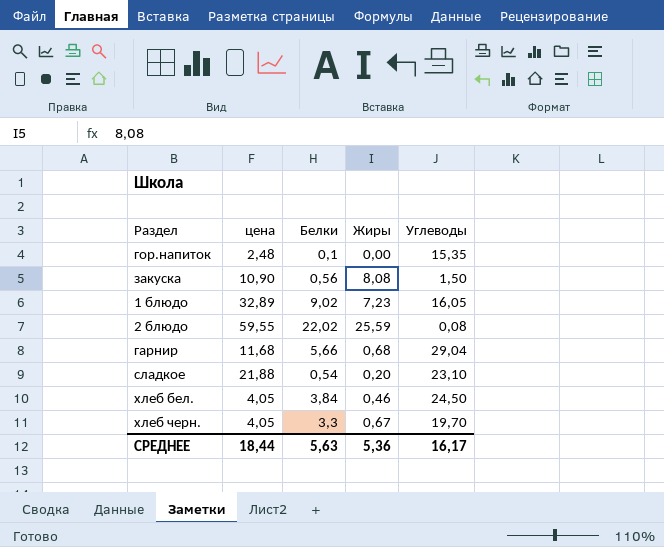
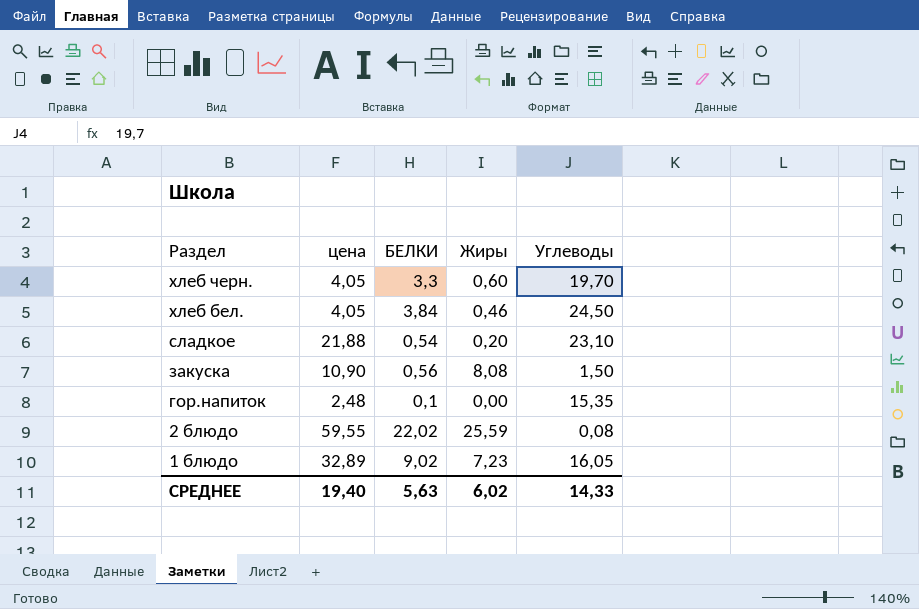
row order: none -> Раздел descending
column name: Белки -> БЕЛКИ
row гарнир: 11,68 | 5,66 | 0,68 | 29,04 -> none
хлеб черн. | Жиры: 0,67 -> 0,60
СРЕДНЕЕ | цена: 18,44 -> 19,40
СРЕДНЕЕ | Жиры: 5,36 -> 6,02
СРЕДНЕЕ | Углеводы: 16,17 -> 14,33

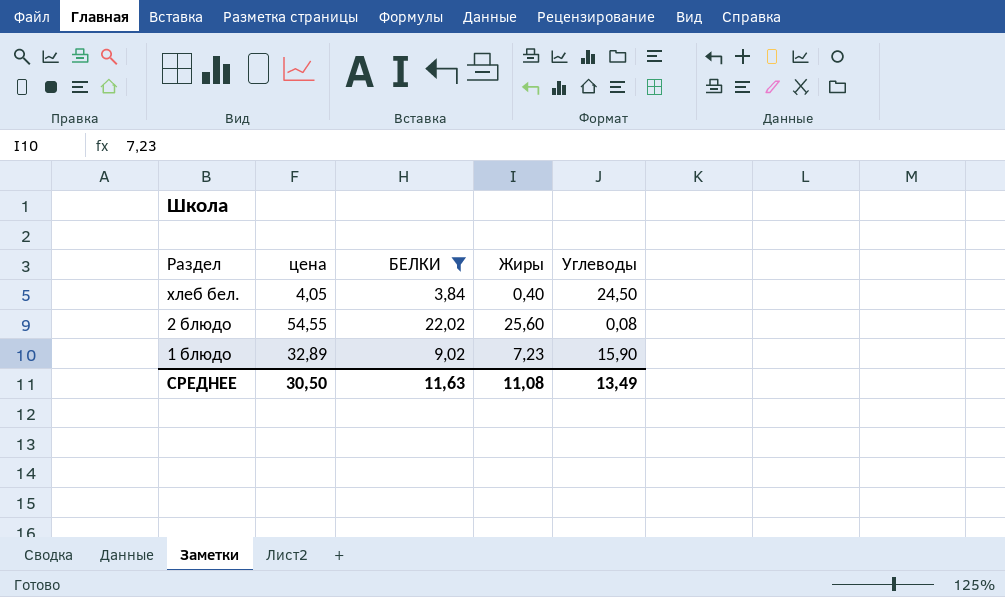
filter: none -> БЕЛКИ >= 3,84
хлеб бел. | Жиры: 0,46 -> 0,40
2 блюдо | цена: 59,55 -> 54,55
2 блюдо | Жиры: 25,59 -> 25,60
1 блюдо | Углеводы: 16,05 -> 15,90
СРЕДНЕЕ | цена: 19,40 -> 30,50
СРЕДНЕЕ | БЕЛКИ: 5,63 -> 11,63
СРЕДНЕЕ | Жиры: 6,02 -> 11,08
СРЕДНЕЕ | Углеводы: 14,33 -> 13,49

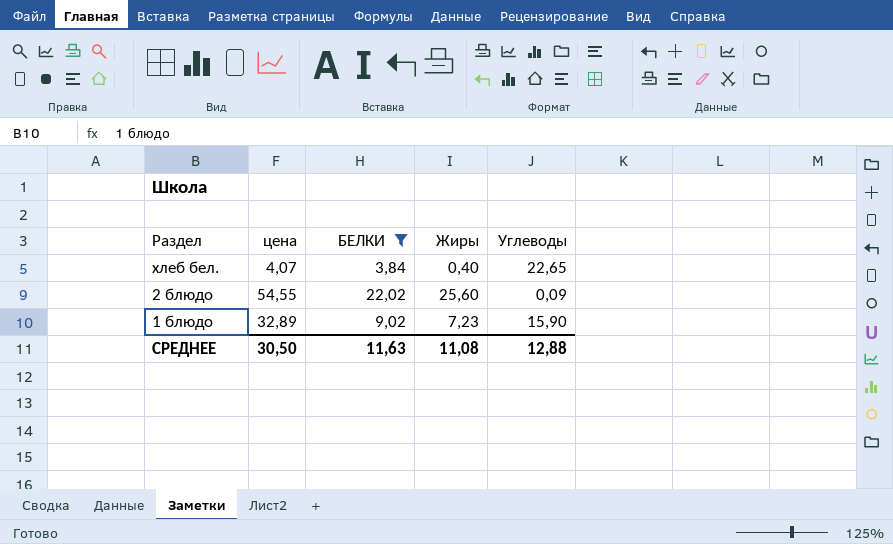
хлеб бел. | цена: 4,05 -> 4,07
хлеб бел. | Углеводы: 24,50 -> 22,65
2 блюдо | Углеводы: 0,08 -> 0,09
СРЕДНЕЕ | Углеводы: 13,49 -> 12,88

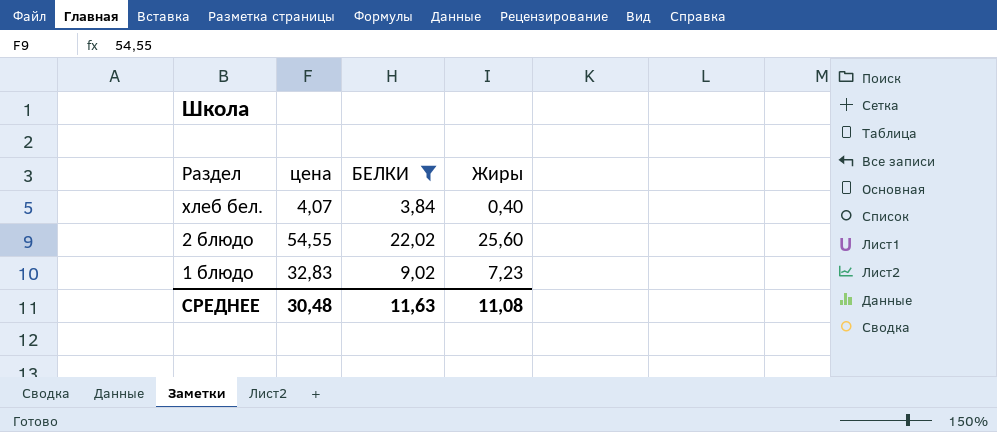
column Углеводы | position: 5 -> none
1 блюдо | цена: 32,89 -> 32,83
СРЕДНЕЕ | цена: 30,50 -> 30,48

